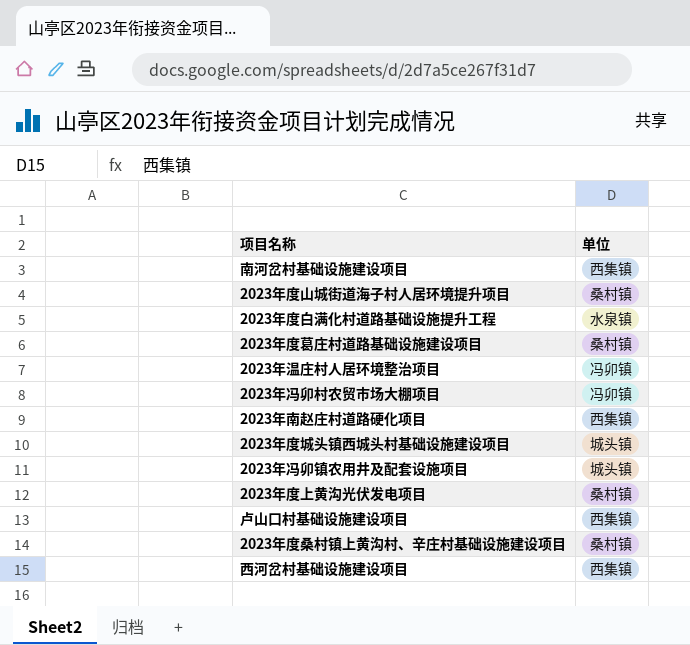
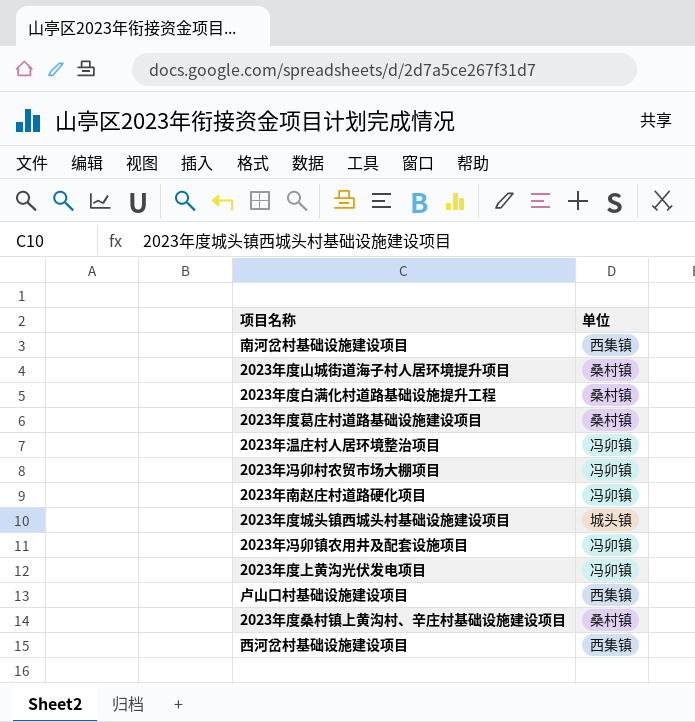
2023年度白满化村道路基础设施提升工程 | 单位: 水泉镇 -> 桑村镇
2023年南赵庄村道路硬化项目 | 单位: 西集镇 -> 冯卯镇
2023年冯卯镇农用井及配套设施项目 | 单位: 城头镇 -> 冯卯镇
2023年度上黄沟光伏发电项目 | 单位: 桑村镇 -> 冯卯镇

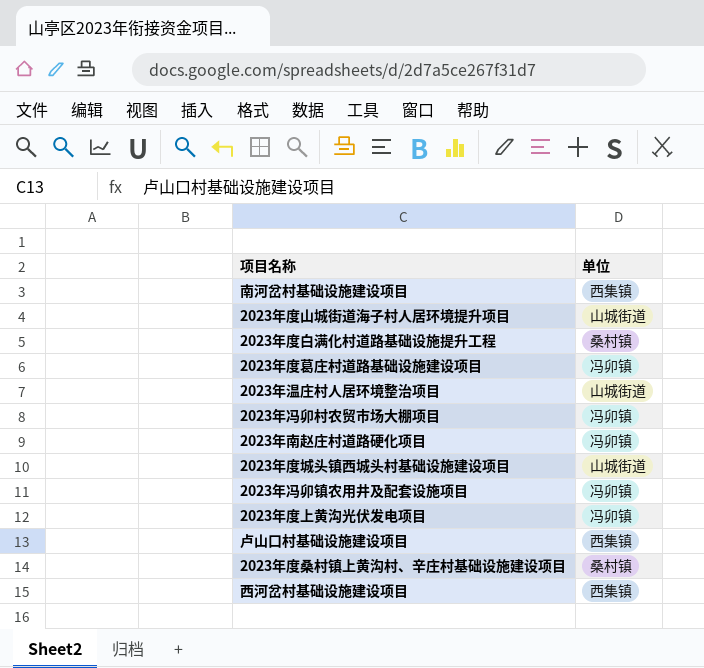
2023年度山城街道海子村人居环境提升项目 | 单位: 桑村镇 -> 山城街道
2023年度葛庄村道路基础设施建设项目 | 单位: 桑村镇 -> 冯卯镇
2023年温庄村人居环境整治项目 | 单位: 冯卯镇 -> 山城街道
2023年度城头镇西城头村基础设施建设项目 | 单位: 城头镇 -> 山城街道

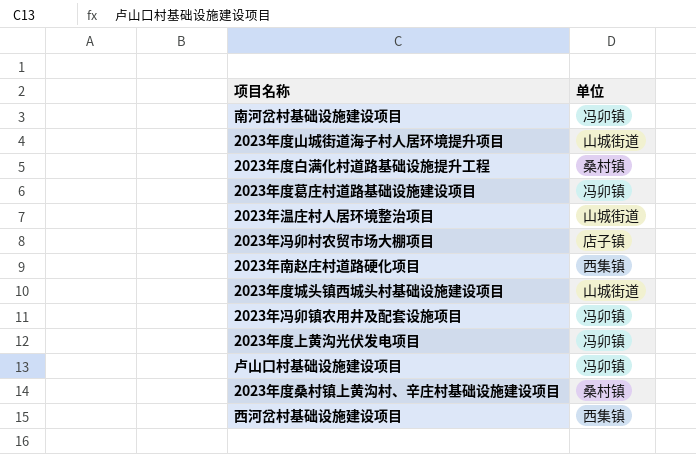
南河岔村基础设施建设项目 | 单位: 西集镇 -> 冯卯镇
2023年冯卯村农贸市场大棚项目 | 单位: 冯卯镇 -> 店子镇
2023年南赵庄村道路硬化项目 | 单位: 冯卯镇 -> 西集镇
卢山口村基础设施建设项目 | 单位: 西集镇 -> 冯卯镇

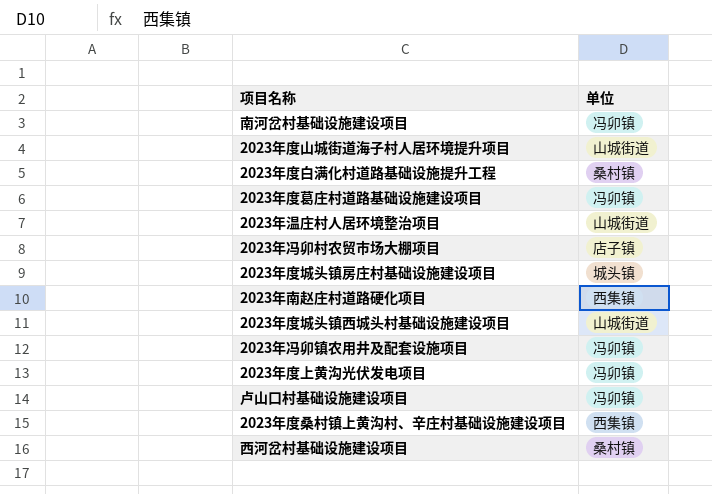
row 2023年度城头镇房庄村基础设施建设项目: none -> 城头镇
2023年度桑村镇上黄沟村、辛庄村基础设施建设项目 | 单位: 桑村镇 -> 西集镇
西河岔村基础设施建设项目 | 单位: 西集镇 -> 桑村镇

